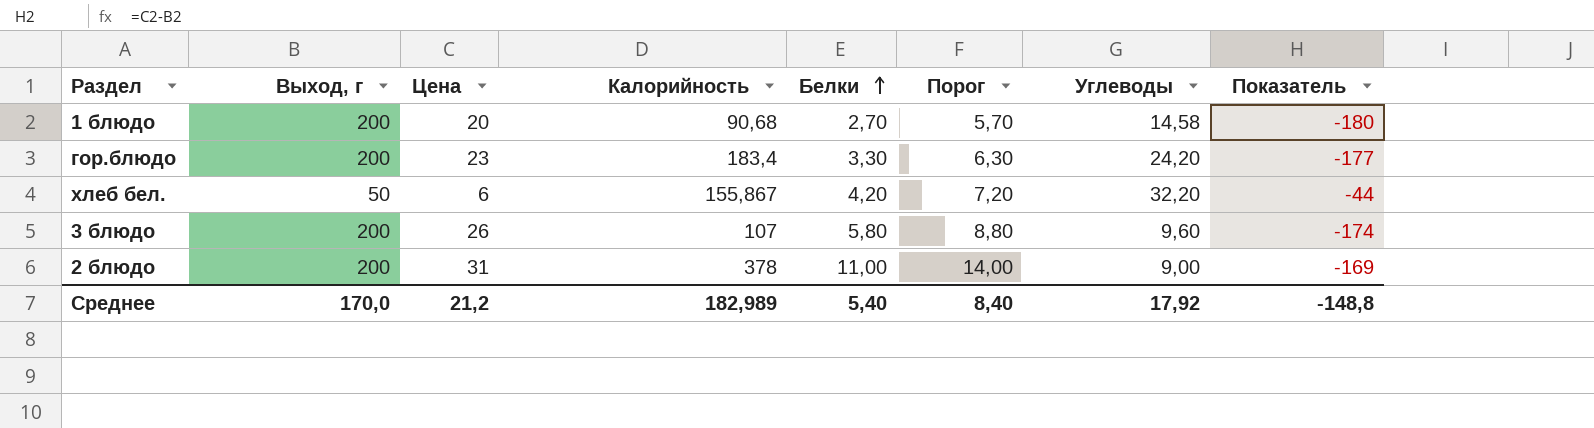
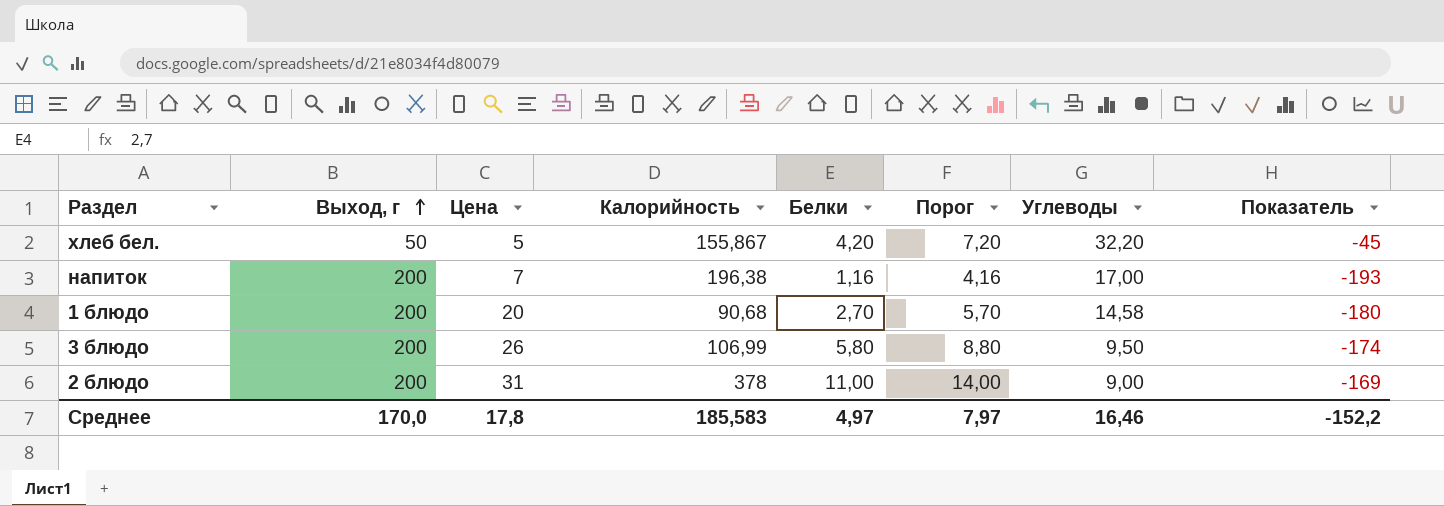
row order: Белки ascending -> Выход, г ascending
row гор.блюдо: 200 | 23 | 183,4 | 3,30 | 6,30 | 24,20 | -177 -> none
хлеб бел. | Цена: 6 -> 5
хлеб бел. | Показатель: -44 -> -45
row напиток: none -> 200 | 7 | 196,38 | 1,16 | 4,16 | 17,00 | -193
3 блюдо | Калорийность: 107 -> 106,99
3 блюдо | Углеводы: 9,60 -> 9,50
Среднее | Цена: 21,2 -> 17,8
Среднее | Калорийность: 182,989 -> 185,583
Среднее | Белки: 5,40 -> 4,97
Среднее | Порог: 8,40 -> 7,97
Среднее | Углеводы: 17,92 -> 16,46
Среднее | Показатель: -148,8 -> -152,2

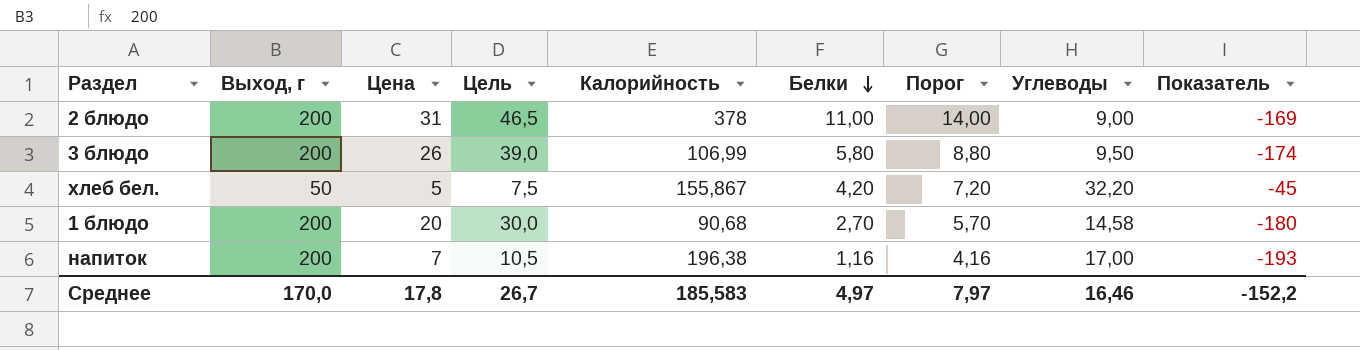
row order: Выход, г ascending -> Белки descending
column Цель | formula: none -> [Цена] * 1,5

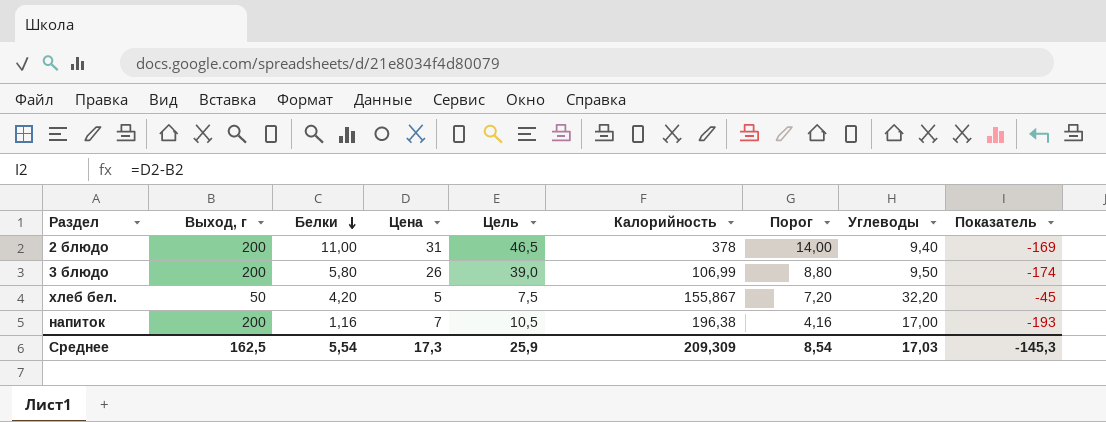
column Белки | position: 6 -> 3
row 1 блюдо: 200 | 20 | 30,0 | 90,68 | 2,70 | 5,70 | 14,58 | -180 -> none
2 блюдо | Углеводы: 9,00 -> 9,40
Среднее | Выход, г: 170,0 -> 162,5
Среднее | Белки: 4,97 -> 5,54
Среднее | Цена: 17,8 -> 17,3
Среднее | Цель: 26,7 -> 25,9
Среднее | Калорийность: 185,583 -> 209,309
Среднее | Порог: 7,97 -> 8,54
Среднее | Углеводы: 16,46 -> 17,03
Среднее | Показатель: -152,2 -> -145,3

